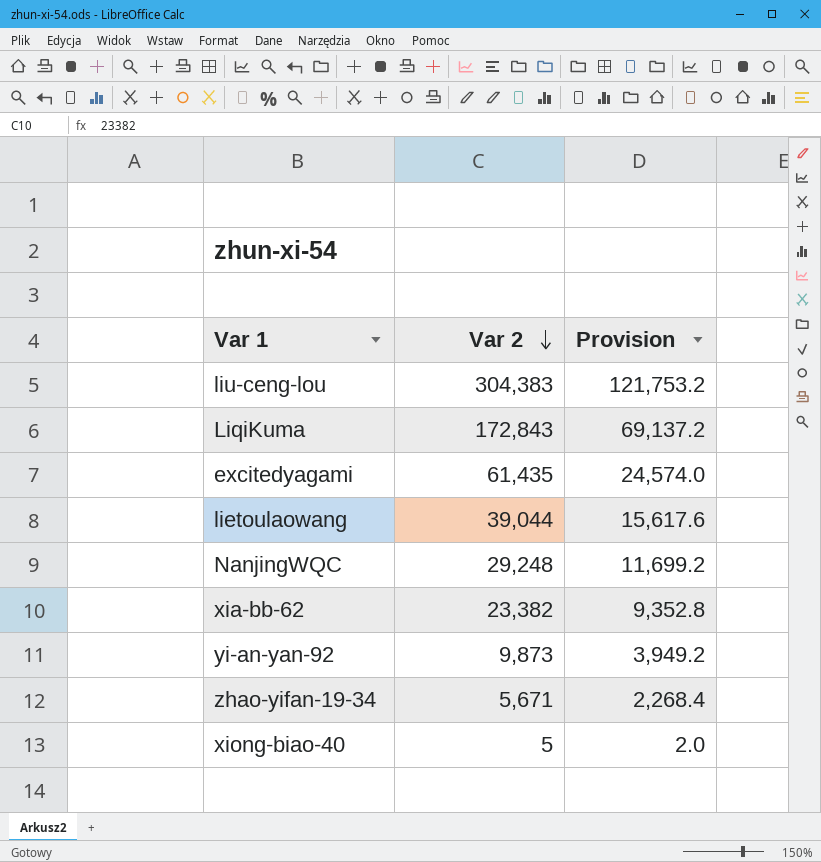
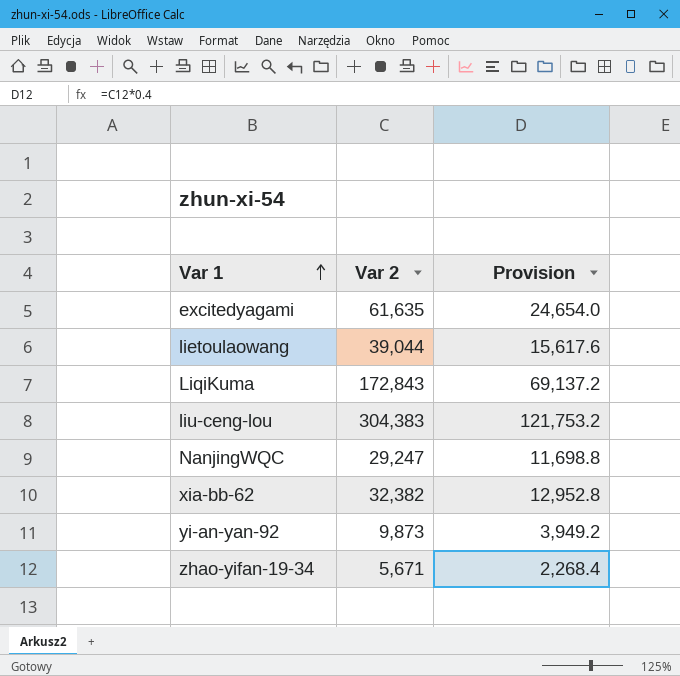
row order: Var 2 descending -> Var 1 ascending
row xiong-biao-40: 5 | 2.0 -> none
excitedyagami | Var 2: 61,435 -> 61,635
excitedyagami | Provision: 24,574.0 -> 24,654.0
NanjingWQC | Var 2: 29,248 -> 29,247
NanjingWQC | Provision: 11,699.2 -> 11,698.8
xia-bb-62 | Var 2: 23,382 -> 32,382
xia-bb-62 | Provision: 9,352.8 -> 12,952.8

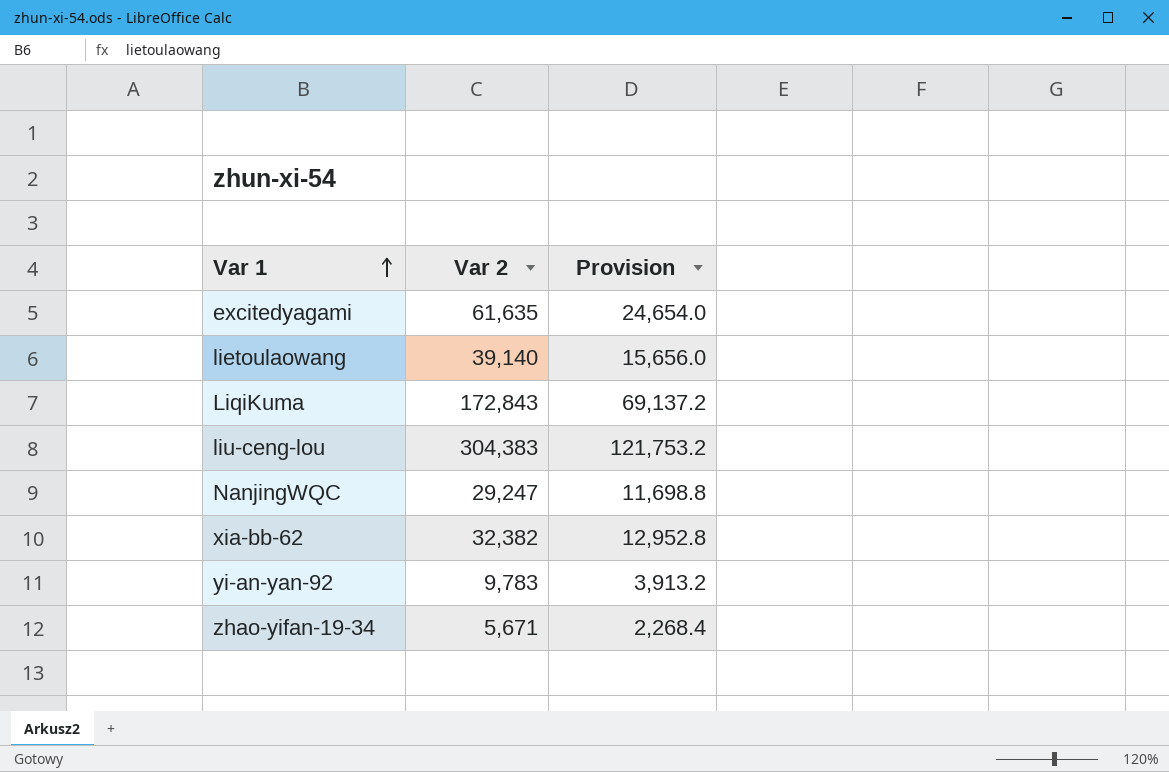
lietoulaowang | Var 2: 39,044 -> 39,140
lietoulaowang | Provision: 15,617.6 -> 15,656.0
yi-an-yan-92 | Var 2: 9,873 -> 9,783
yi-an-yan-92 | Provision: 3,949.2 -> 3,913.2

